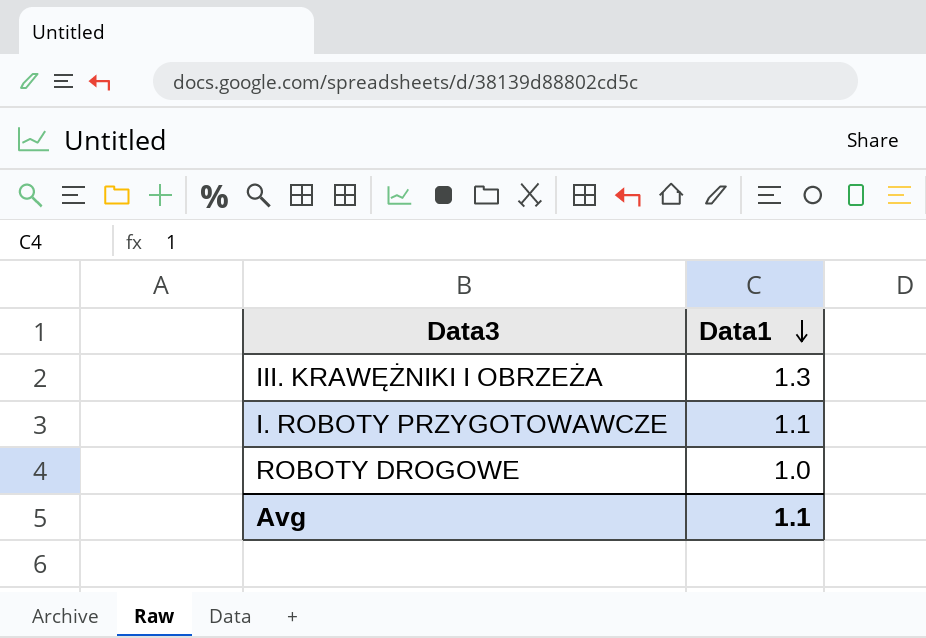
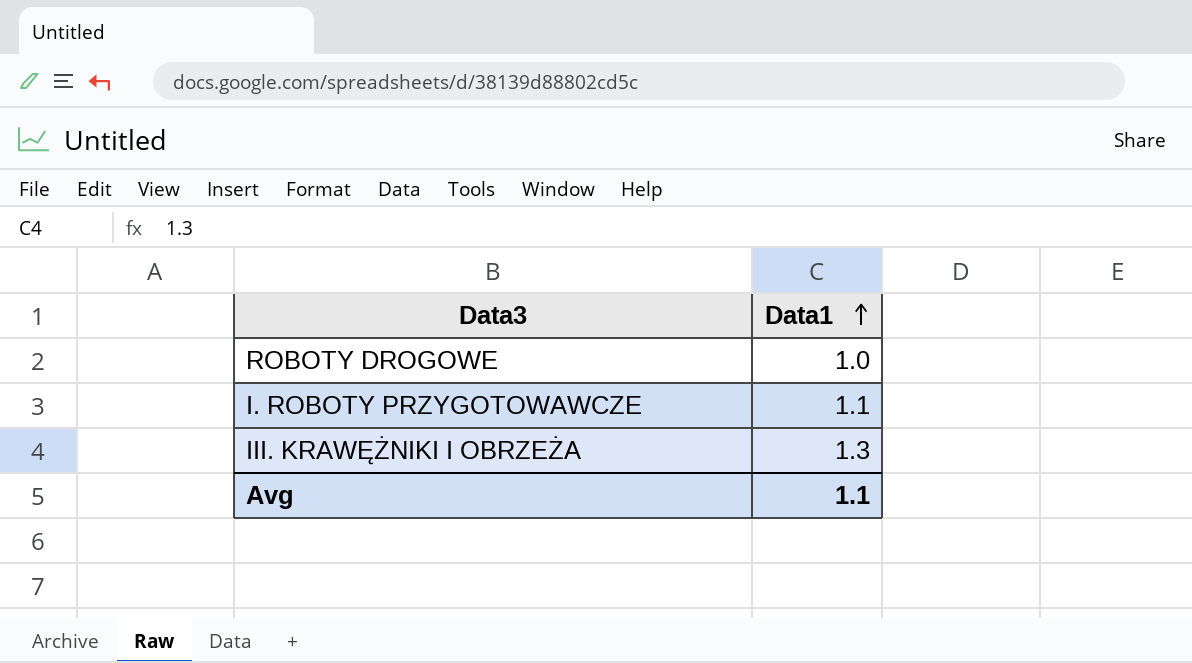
row order: Data1 descending -> Data1 ascending

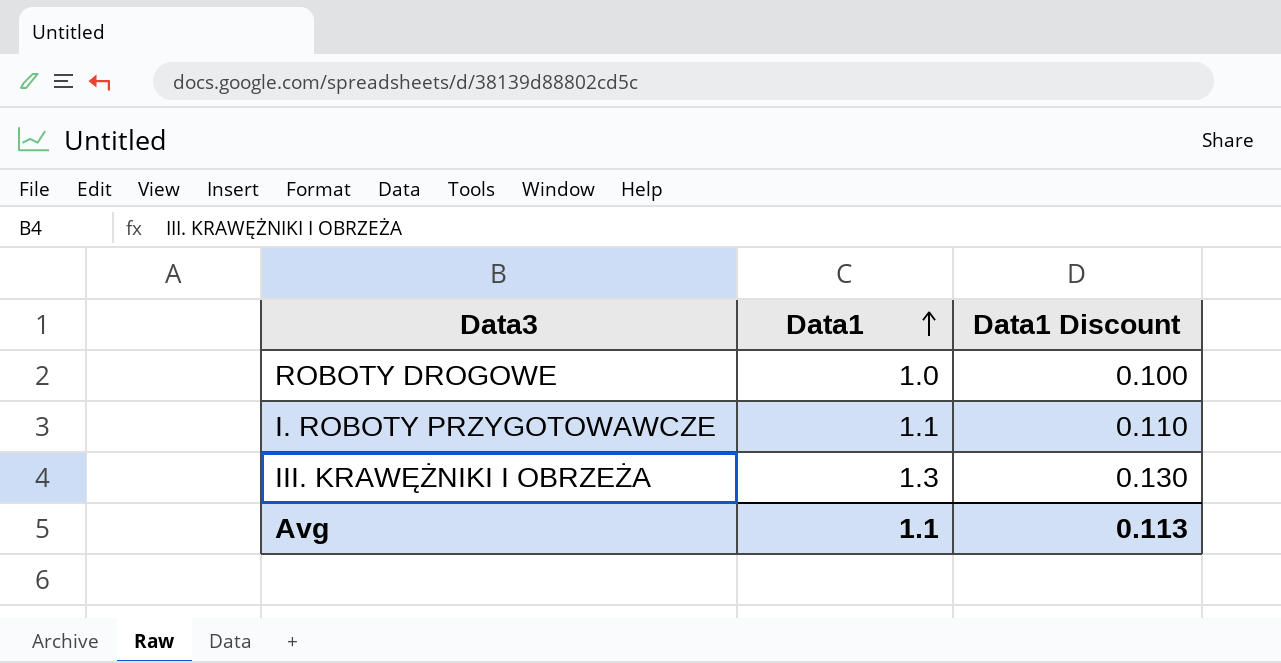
column Data1 Discount | formula: none -> [Data1] * 0.1

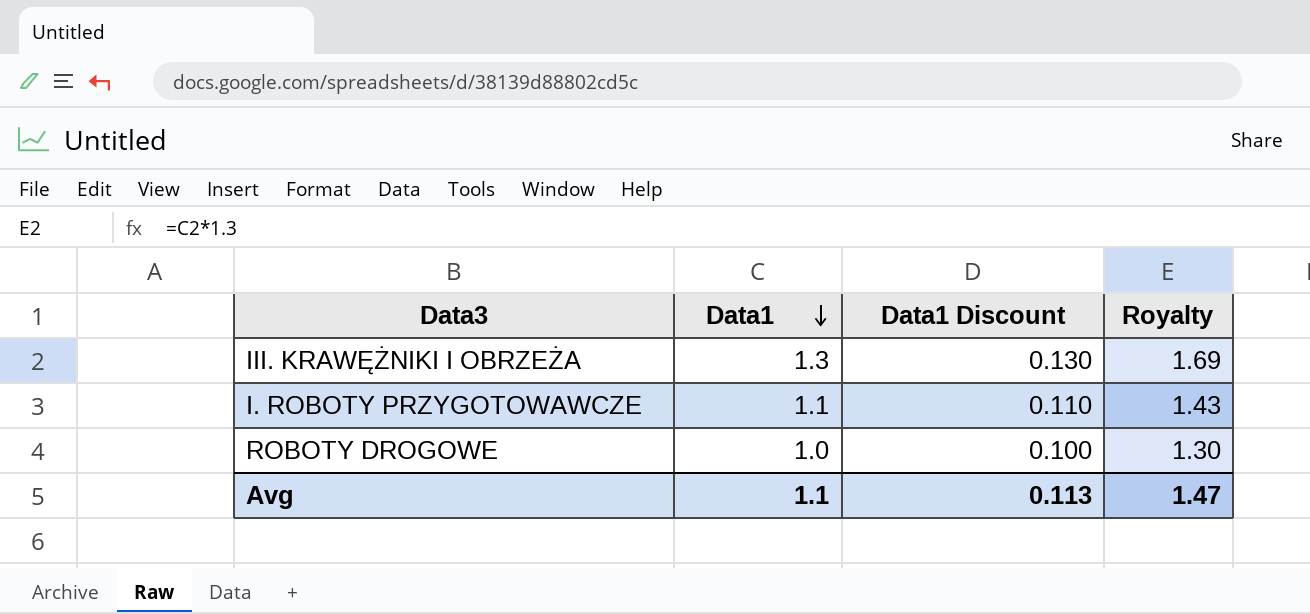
row order: Data1 ascending -> Data1 descending
column Royalty | formula: none -> [Data1] * 1.3

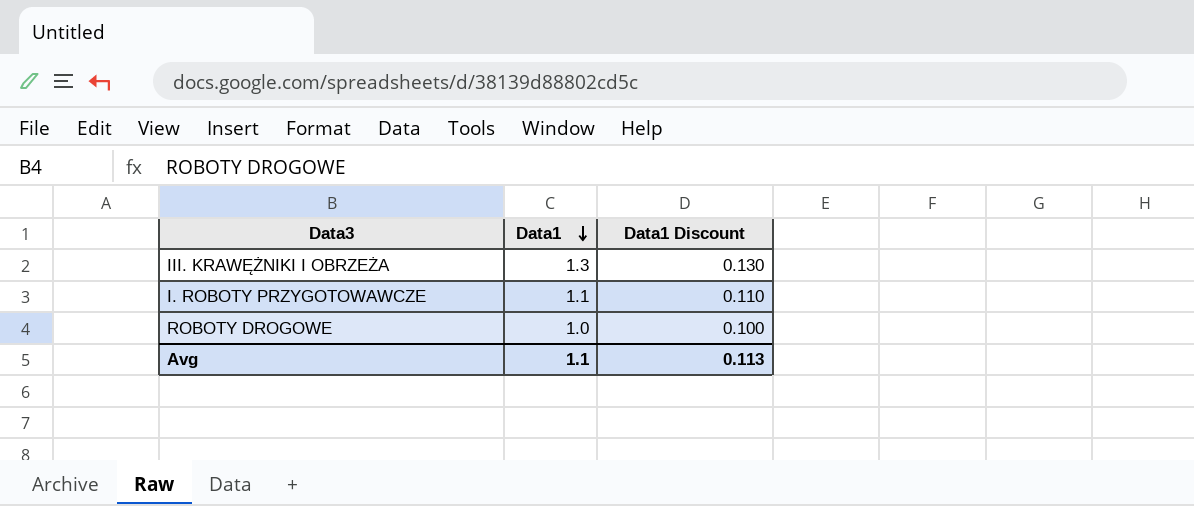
column Royalty | formula: [Data1] * 1.3 -> none

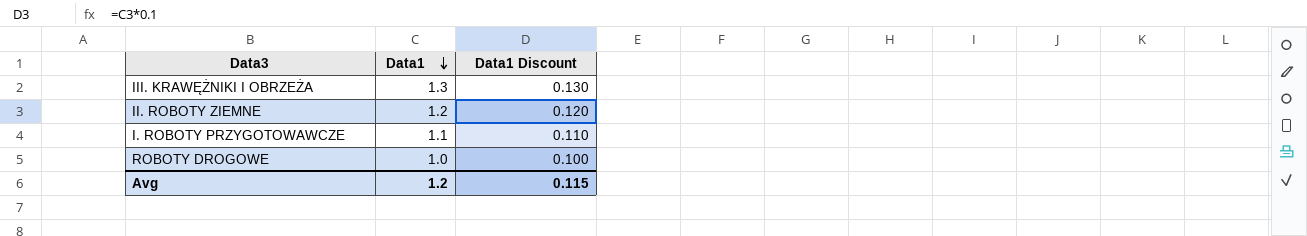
row II. ROBOTY ZIEMNE: none -> 1.2 | 0.120
Avg | Data1: 1.1 -> 1.2
Avg | Data1 Discount: 0.113 -> 0.115

